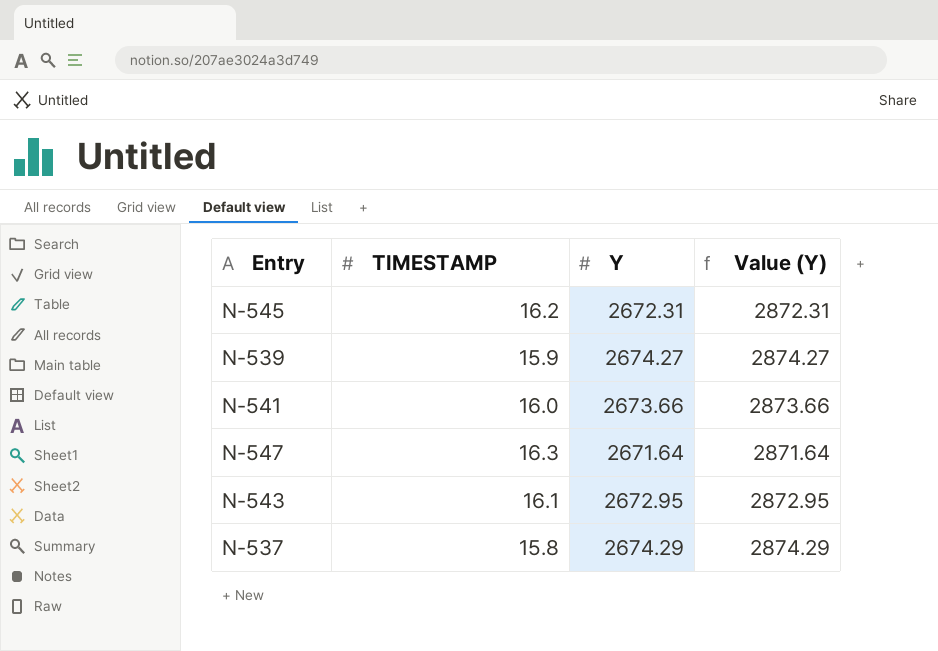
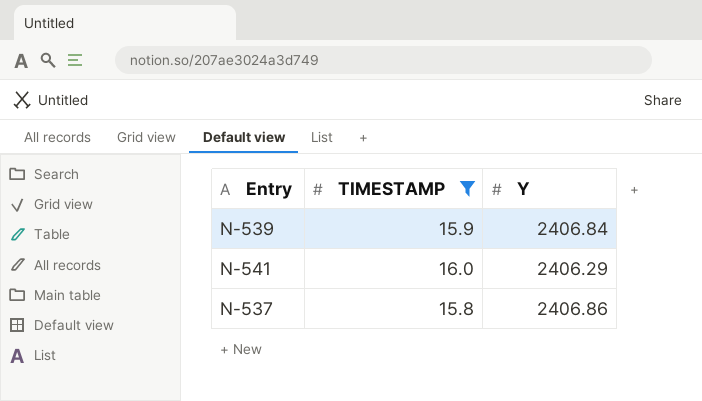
filter: none -> TIMESTAMP <= 16.0
column Value (Y) | formula: [Y] + 200 -> none
N-539 | Y: 2674.27 -> 2406.84
N-541 | Y: 2673.66 -> 2406.29
N-537 | Y: 2674.29 -> 2406.86

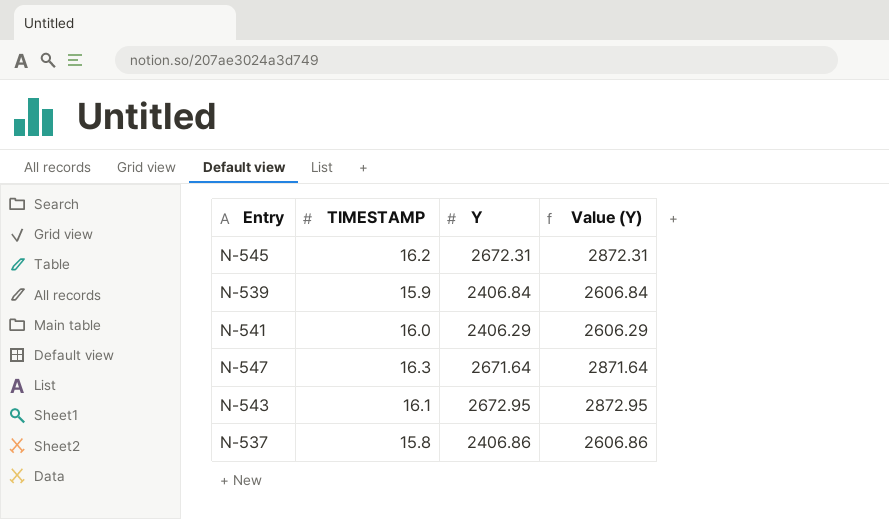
filter: TIMESTAMP <= 16.0 -> none
column Value (Y) | formula: none -> [Y] + 200

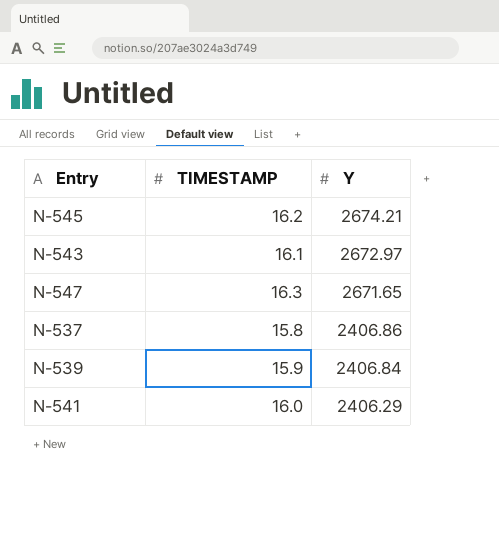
row order: none -> Y descending
column Value (Y) | formula: [Y] + 200 -> none
N-545 | Y: 2672.31 -> 2674.21
N-543 | Y: 2672.95 -> 2672.97
N-547 | Y: 2671.64 -> 2671.65

